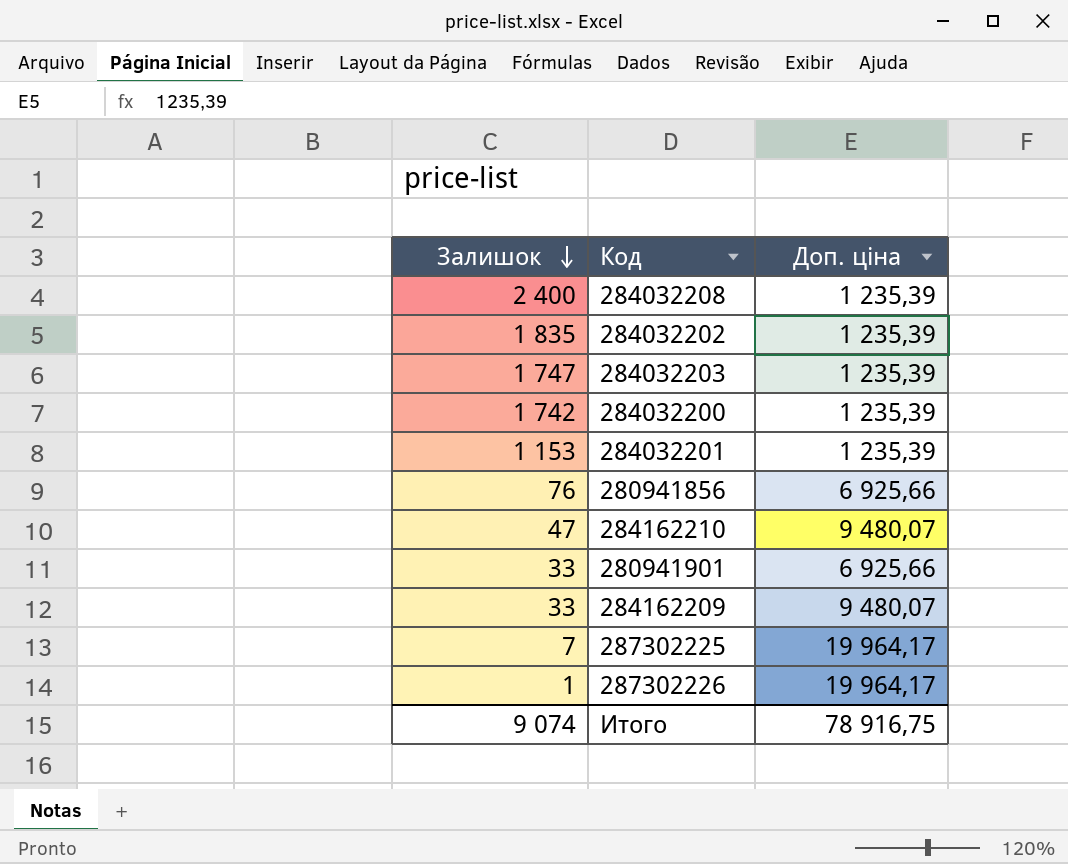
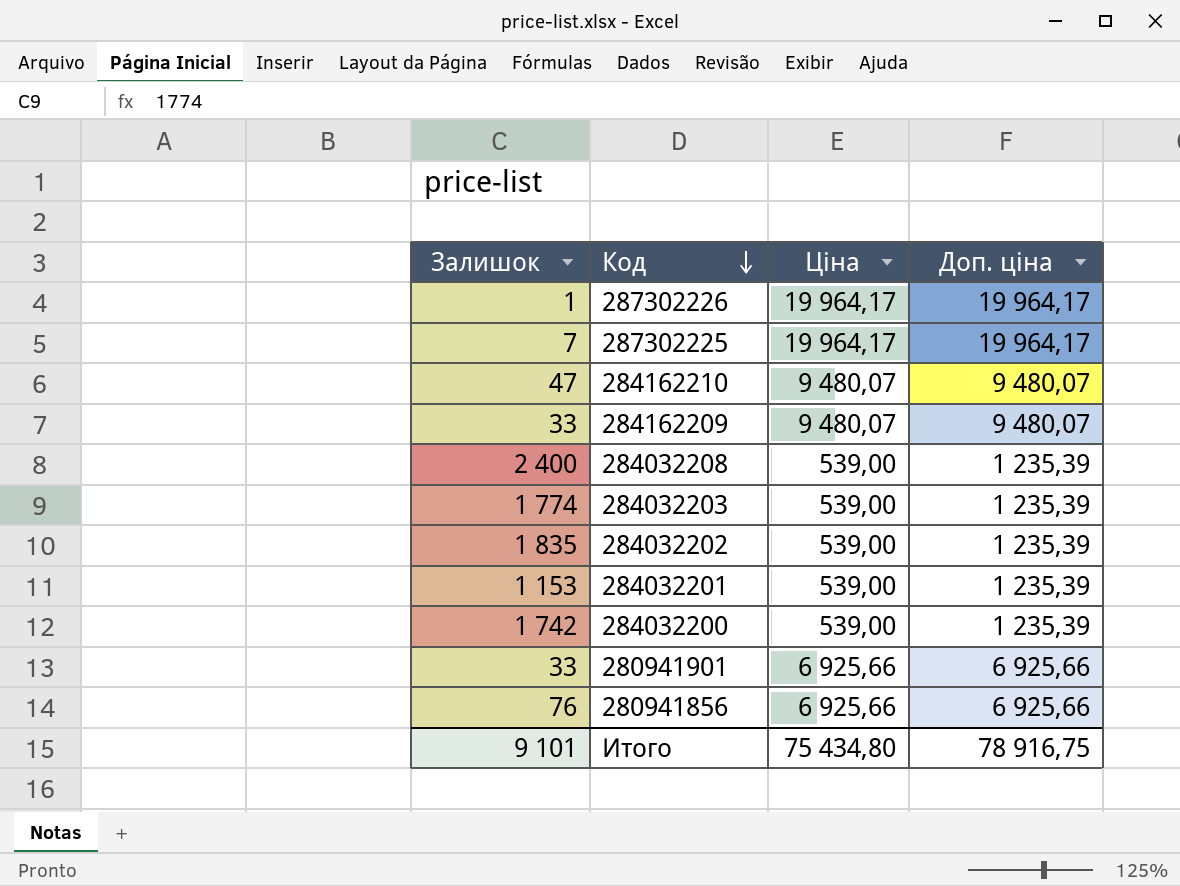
row order: Залишок descending -> Код descending
column Ціна | position: none -> 3
284032203 | Залишок: 1 747 -> 1 774
Итого | Залишок: 9 074 -> 9 101

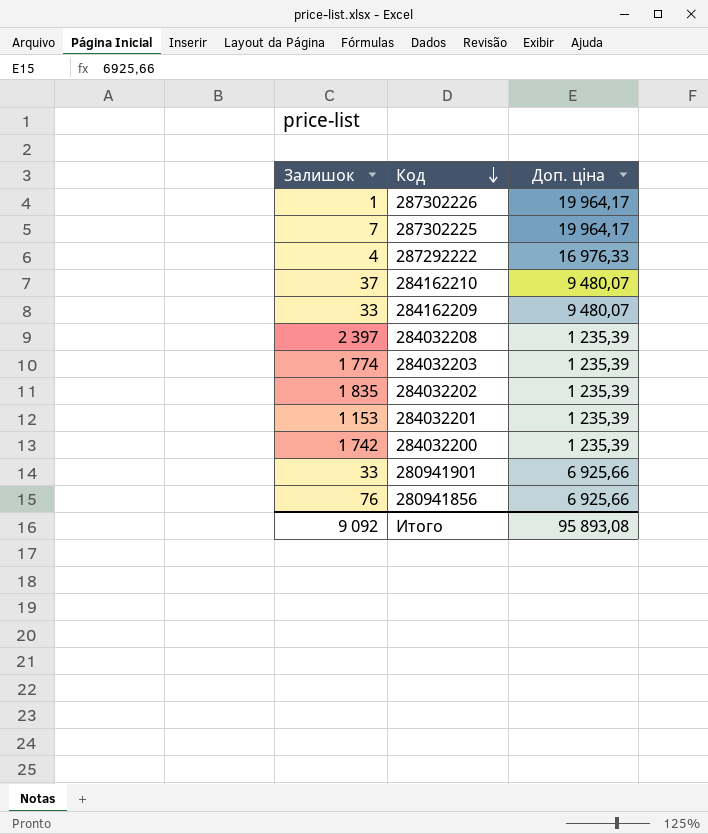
column Ціна | position: 3 -> none
row 287292222: none -> 4 | 16 976,33
284162210 | Залишок: 47 -> 37
284032208 | Залишок: 2 400 -> 2 397
Итого | Залишок: 9 101 -> 9 092
Итого | Доп. ціна: 78 916,75 -> 95 893,08

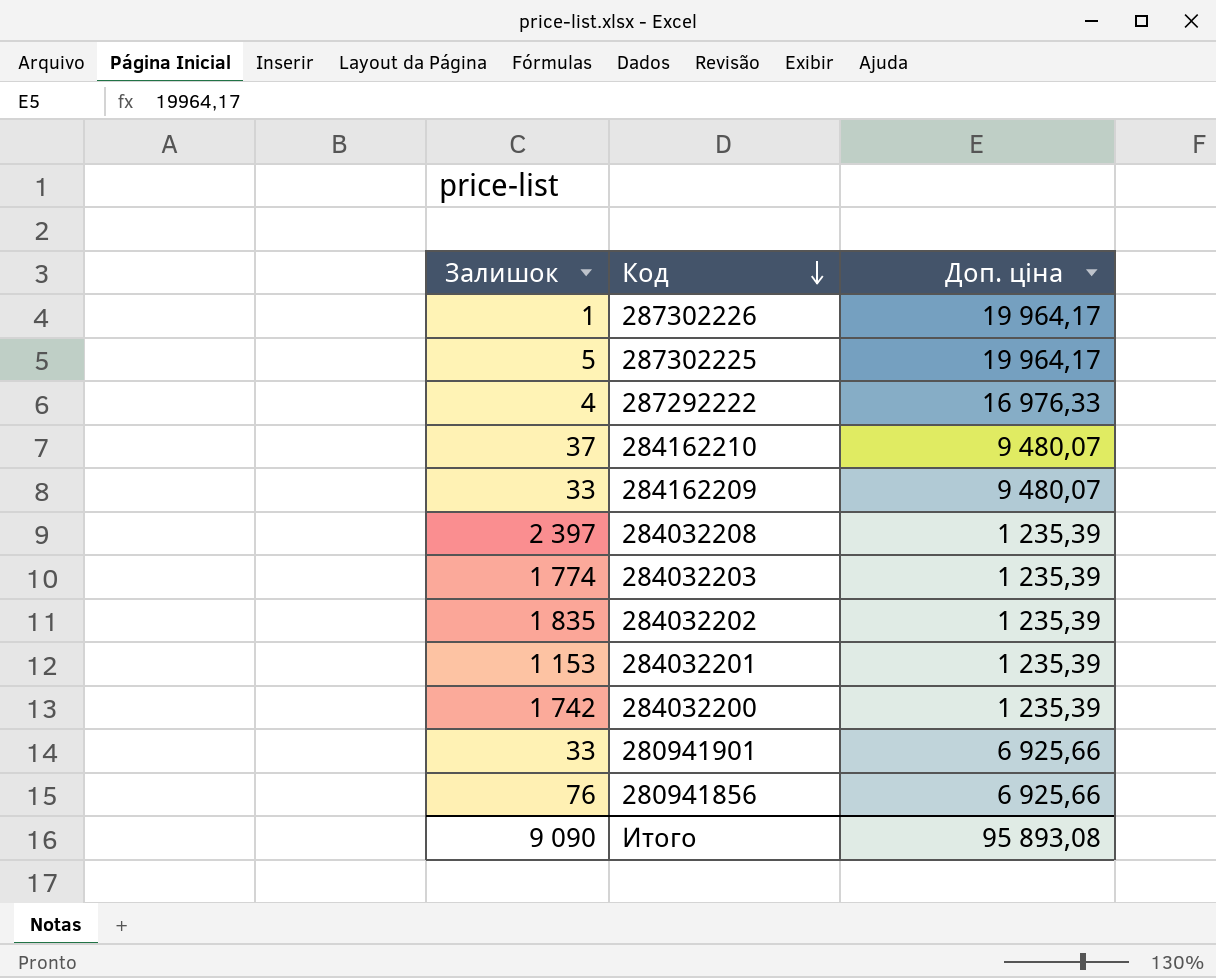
287302225 | Залишок: 7 -> 5
Итого | Залишок: 9 092 -> 9 090

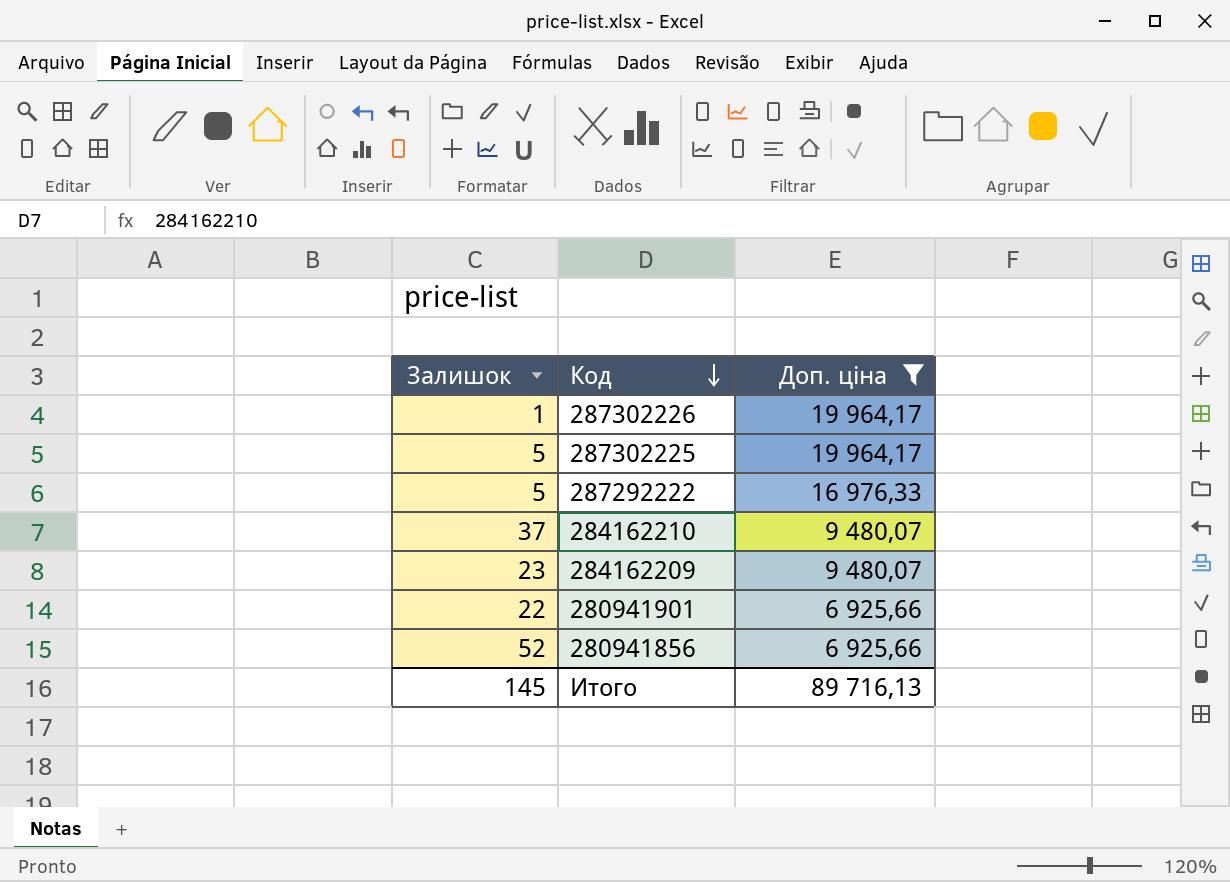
filter: none -> Доп. ціна != 1 235,39
287292222 | Залишок: 4 -> 5
284162209 | Залишок: 33 -> 23
280941901 | Залишок: 33 -> 22
280941856 | Залишок: 76 -> 52
Итого | Залишок: 9 090 -> 145
Итого | Доп. ціна: 95 893,08 -> 89 716,13

